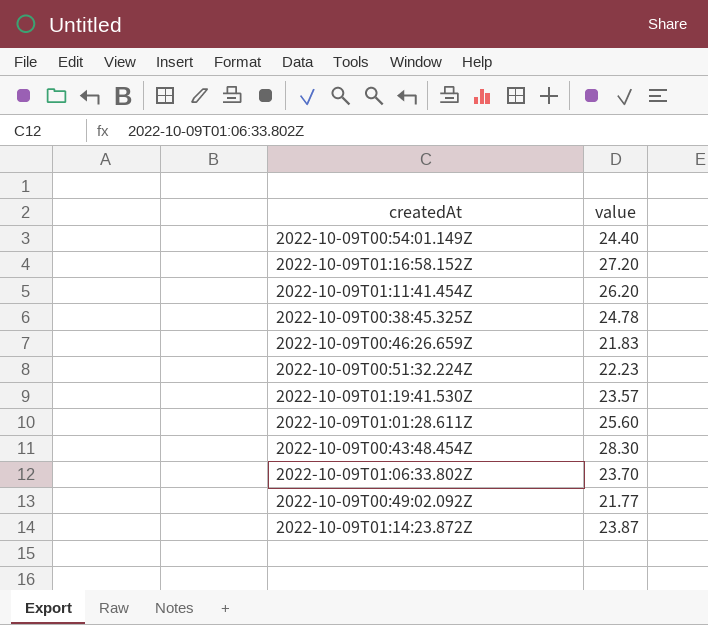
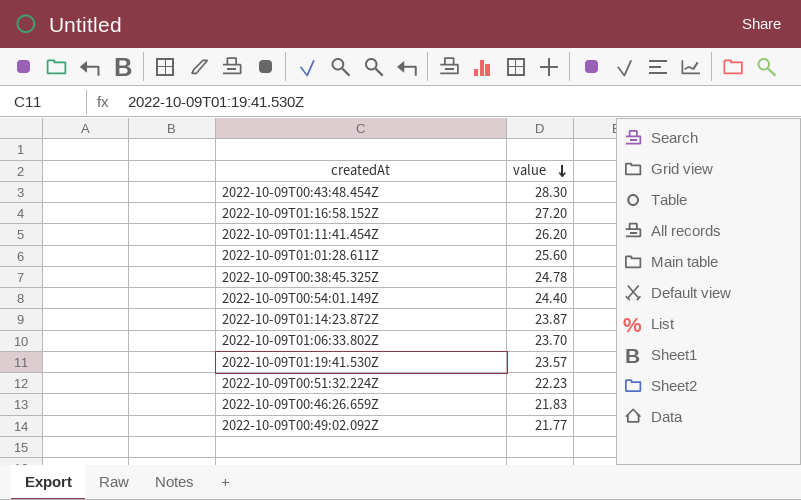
row order: none -> value descending

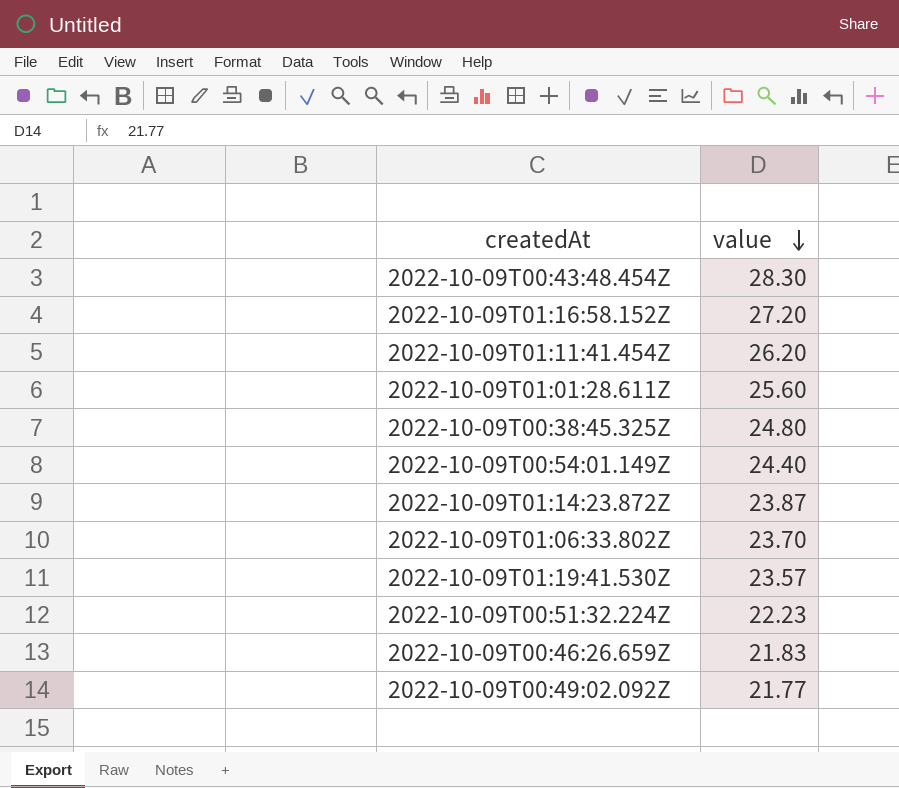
2022-10-09T00:38:45.325Z | value: 24.78 -> 24.80

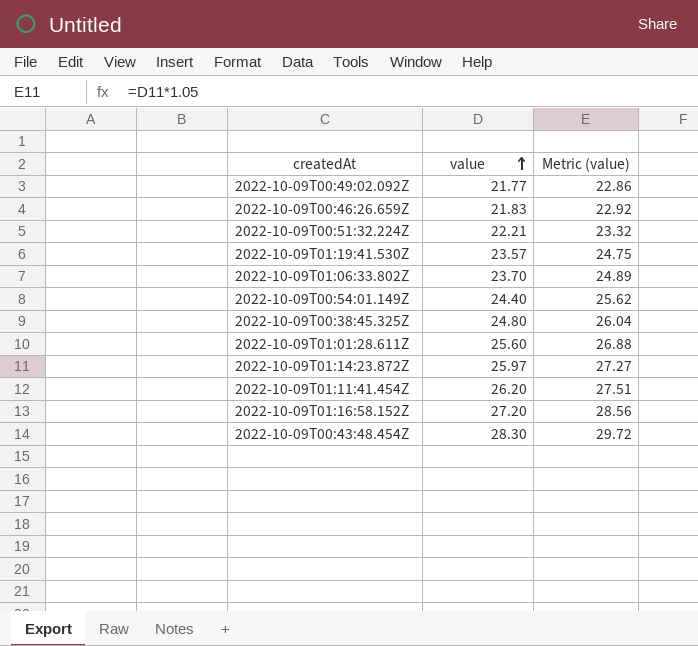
row order: value descending -> value ascending
column Metric (value) | formula: none -> [value] * 1.05
2022-10-09T00:51:32.224Z | value: 22.23 -> 22.21
2022-10-09T01:14:23.872Z | value: 23.87 -> 25.97

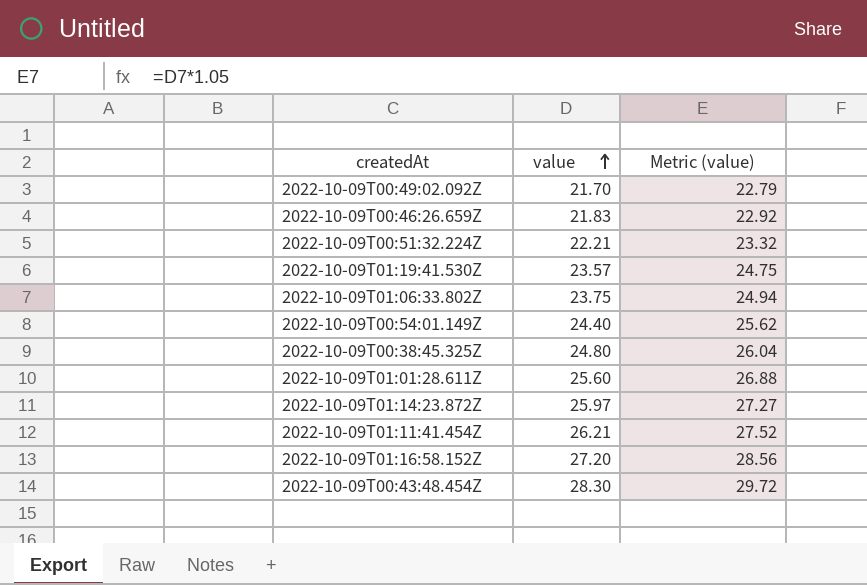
2022-10-09T00:49:02.092Z | value: 21.77 -> 21.70
2022-10-09T00:49:02.092Z | Metric (value): 22.86 -> 22.79
2022-10-09T01:06:33.802Z | value: 23.70 -> 23.75
2022-10-09T01:06:33.802Z | Metric (value): 24.89 -> 24.94
2022-10-09T01:11:41.454Z | value: 26.20 -> 26.21
2022-10-09T01:11:41.454Z | Metric (value): 27.51 -> 27.52

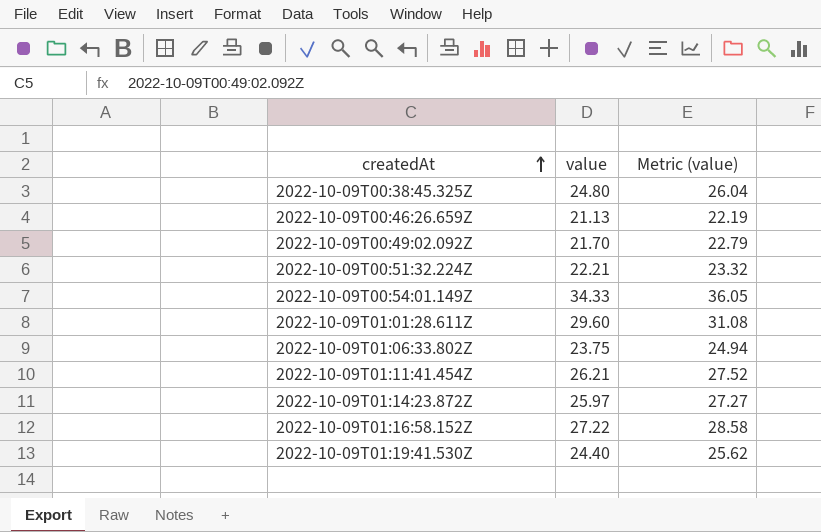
row order: value ascending -> createdAt ascending
row 2022-10-09T00:43:48.454Z: 28.30 | 29.72 -> none
2022-10-09T00:46:26.659Z | value: 21.83 -> 21.13
2022-10-09T00:46:26.659Z | Metric (value): 22.92 -> 22.19
2022-10-09T00:54:01.149Z | value: 24.40 -> 34.33
2022-10-09T00:54:01.149Z | Metric (value): 25.62 -> 36.05
2022-10-09T01:01:28.611Z | value: 25.60 -> 29.60
2022-10-09T01:01:28.611Z | Metric (value): 26.88 -> 31.08
2022-10-09T01:16:58.152Z | value: 27.20 -> 27.22
2022-10-09T01:16:58.152Z | Metric (value): 28.56 -> 28.58
2022-10-09T01:19:41.530Z | value: 23.57 -> 24.40
2022-10-09T01:19:41.530Z | Metric (value): 24.75 -> 25.62

